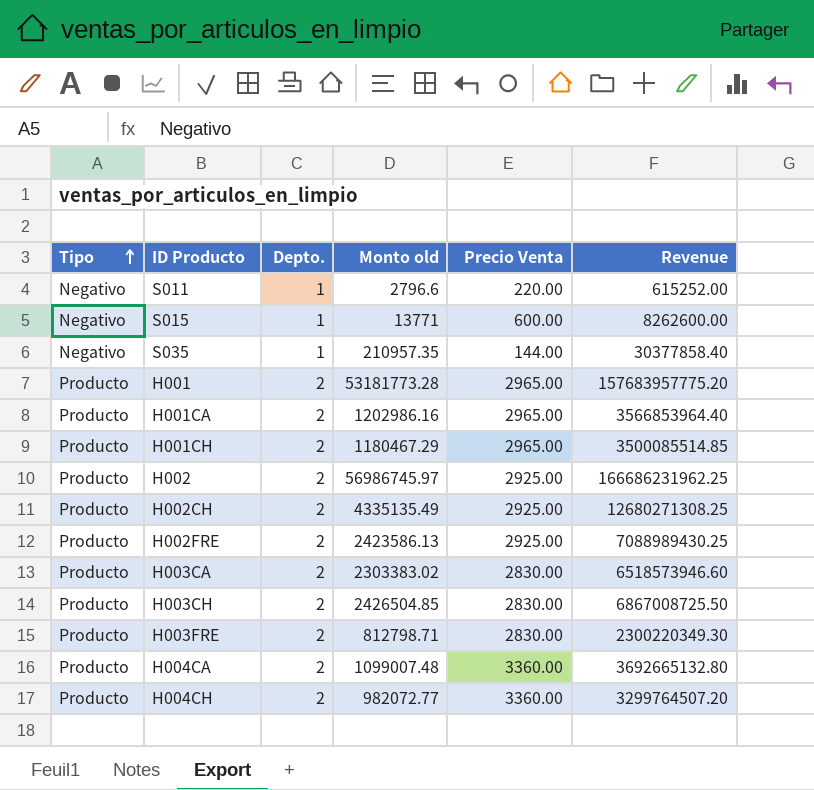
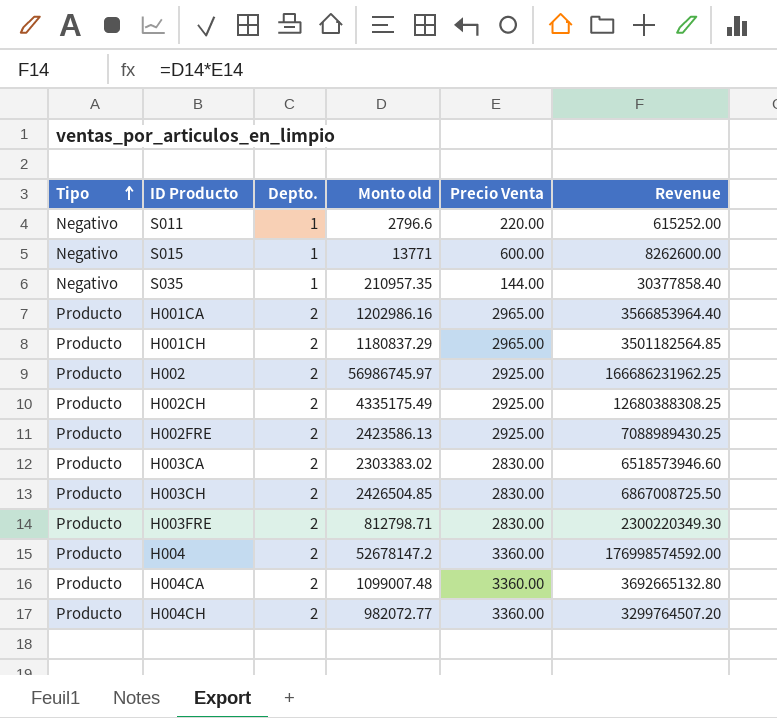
row H001: Producto | 2 | 53181773.28 | 2965.00 | 157683957775.20 -> none
H001CH | Monto old: 1180467.29 -> 1180837.29
H001CH | Revenue: 3500085514.85 -> 3501182564.85
H002CH | Monto old: 4335135.49 -> 4335175.49
H002CH | Revenue: 12680271308.25 -> 12680388308.25
row H004: none -> Producto | 2 | 52678147.2 | 3360.00 | 176998574592.00

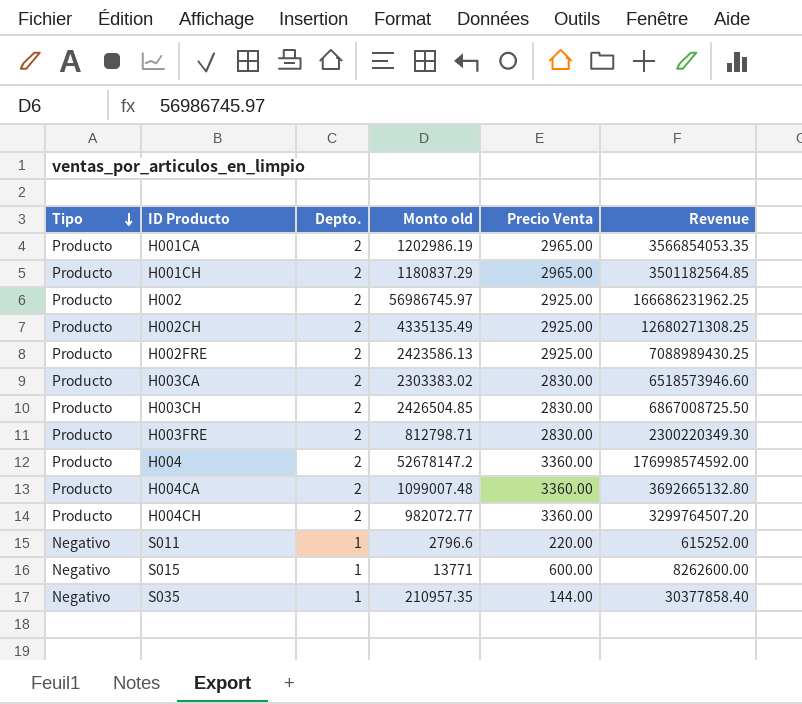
row order: Tipo ascending -> Tipo descending
H001CA | Monto old: 1202986.16 -> 1202986.19
H001CA | Revenue: 3566853964.40 -> 3566854053.35
H002CH | Monto old: 4335175.49 -> 4335135.49
H002CH | Revenue: 12680388308.25 -> 12680271308.25

